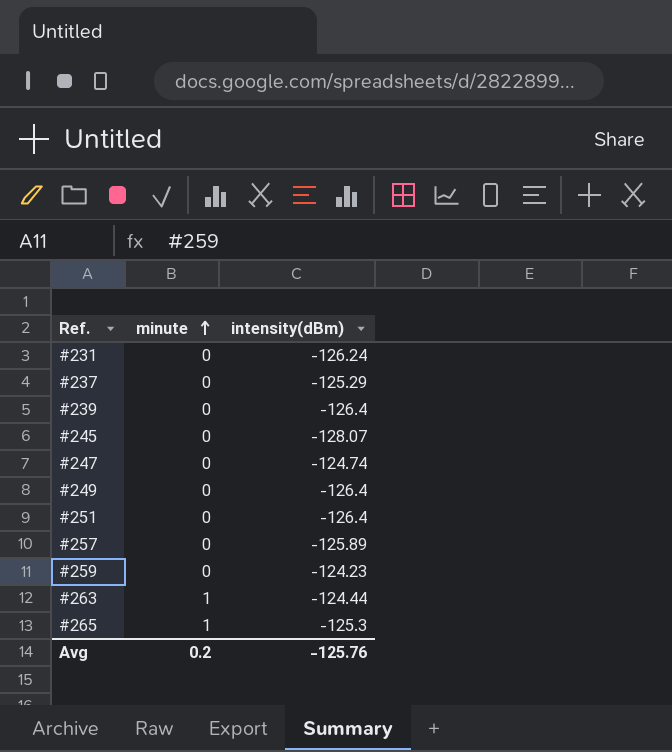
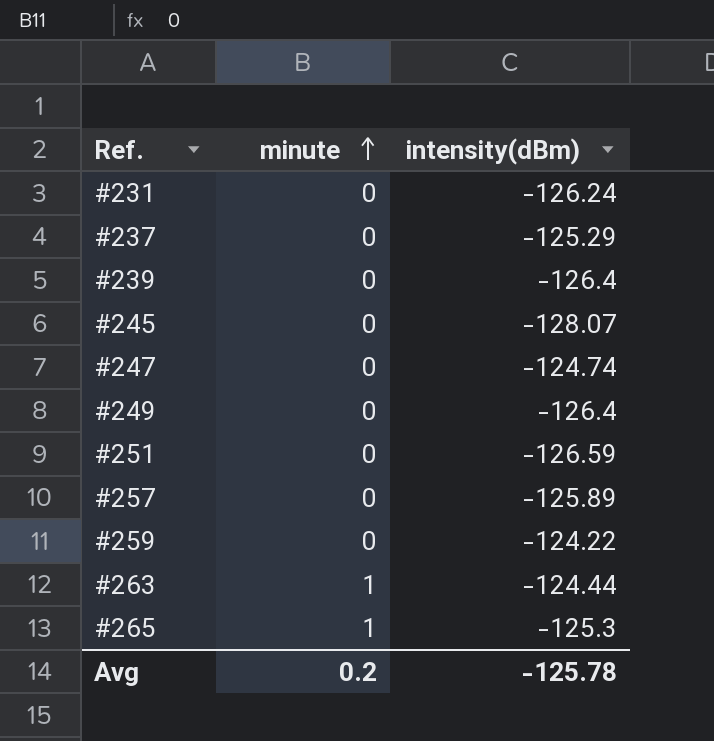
#251 | intensity(dBm): -126.4 -> -126.59
#259 | intensity(dBm): -124.23 -> -124.22
Avg | intensity(dBm): -125.76 -> -125.78

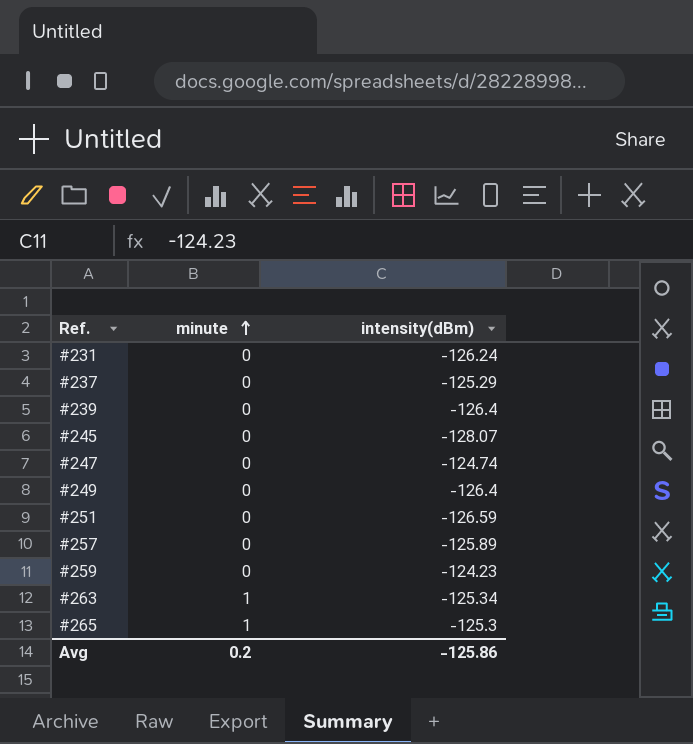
#259 | intensity(dBm): -124.22 -> -124.23
#263 | intensity(dBm): -124.44 -> -125.34
Avg | intensity(dBm): -125.78 -> -125.86

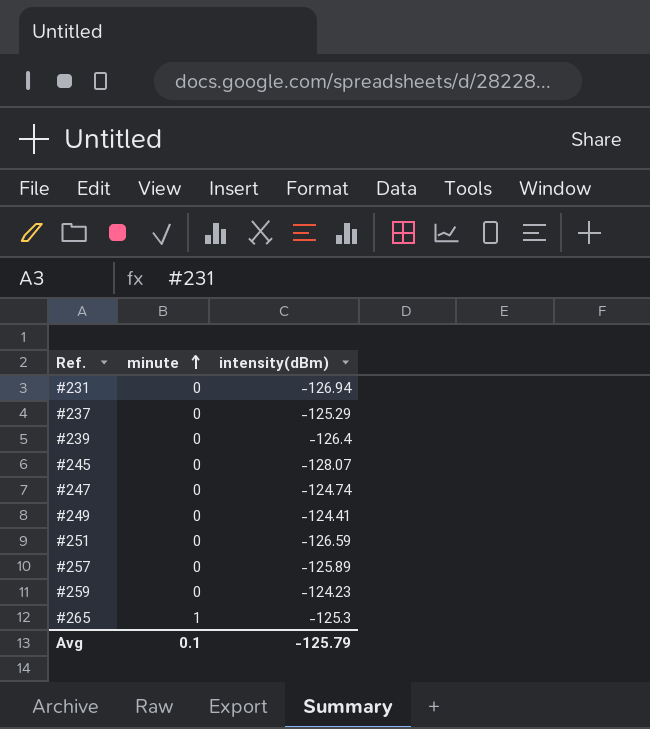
row #263: 1 | -125.34 -> none
#231 | intensity(dBm): -126.24 -> -126.94
#249 | intensity(dBm): -126.4 -> -124.41
Avg | minute: 0.2 -> 0.1
Avg | intensity(dBm): -125.86 -> -125.79

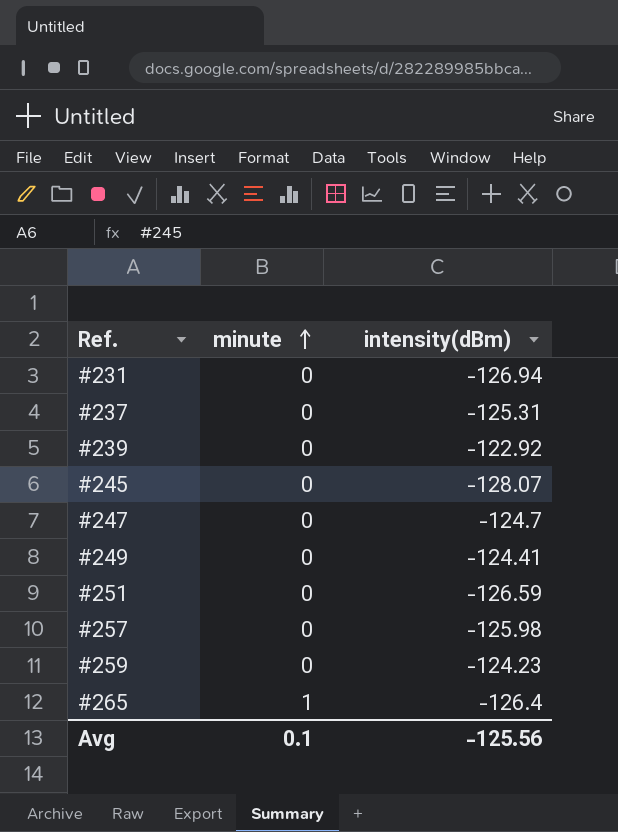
#237 | intensity(dBm): -125.29 -> -125.31
#239 | intensity(dBm): -126.4 -> -122.92
#247 | intensity(dBm): -124.74 -> -124.7
#257 | intensity(dBm): -125.89 -> -125.98
#265 | intensity(dBm): -125.3 -> -126.4
Avg | intensity(dBm): -125.79 -> -125.56

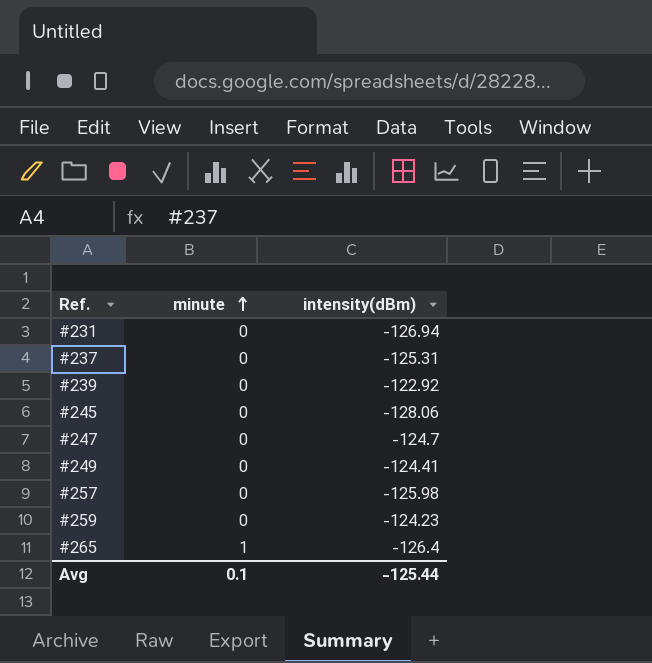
row #251: 0 | -126.59 -> none
#245 | intensity(dBm): -128.07 -> -128.06
Avg | intensity(dBm): -125.56 -> -125.44

